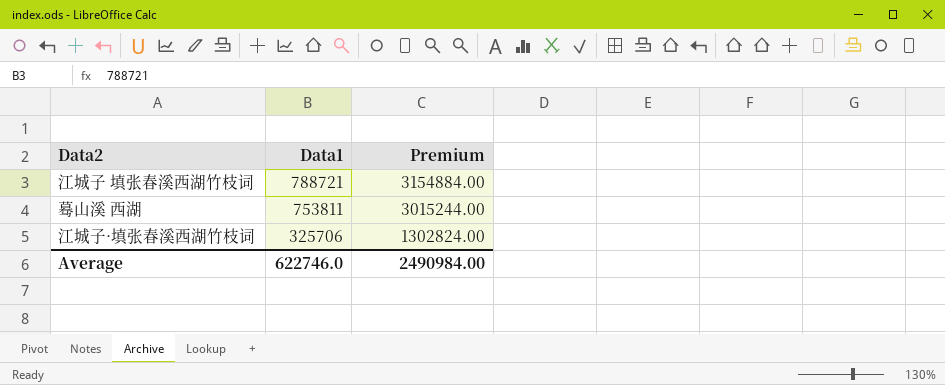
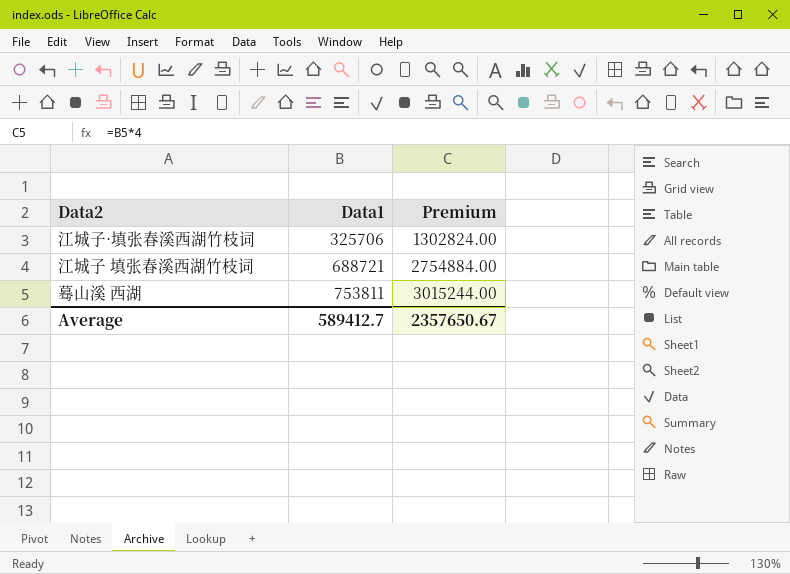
row order: Data1 descending -> Data1 ascending
江城子 填张春溪西湖竹枝词 | Data1: 788721 -> 688721
江城子 填张春溪西湖竹枝词 | Premium: 3154884.00 -> 2754884.00
Average | Data1: 622746.0 -> 589412.7
Average | Premium: 2490984.00 -> 2357650.67

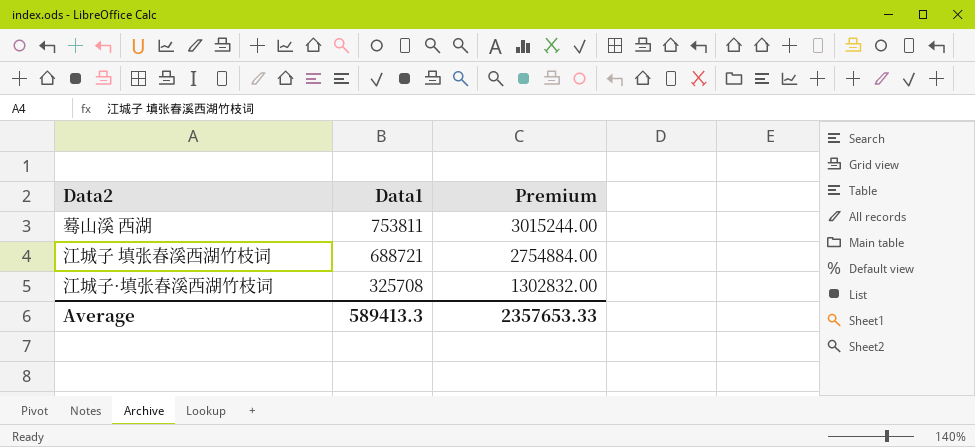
row order: Data1 ascending -> Data1 descending
江城子·填张春溪西湖竹枝词 | Data1: 325706 -> 325708
江城子·填张春溪西湖竹枝词 | Premium: 1302824.00 -> 1302832.00
Average | Data1: 589412.7 -> 589413.3
Average | Premium: 2357650.67 -> 2357653.33

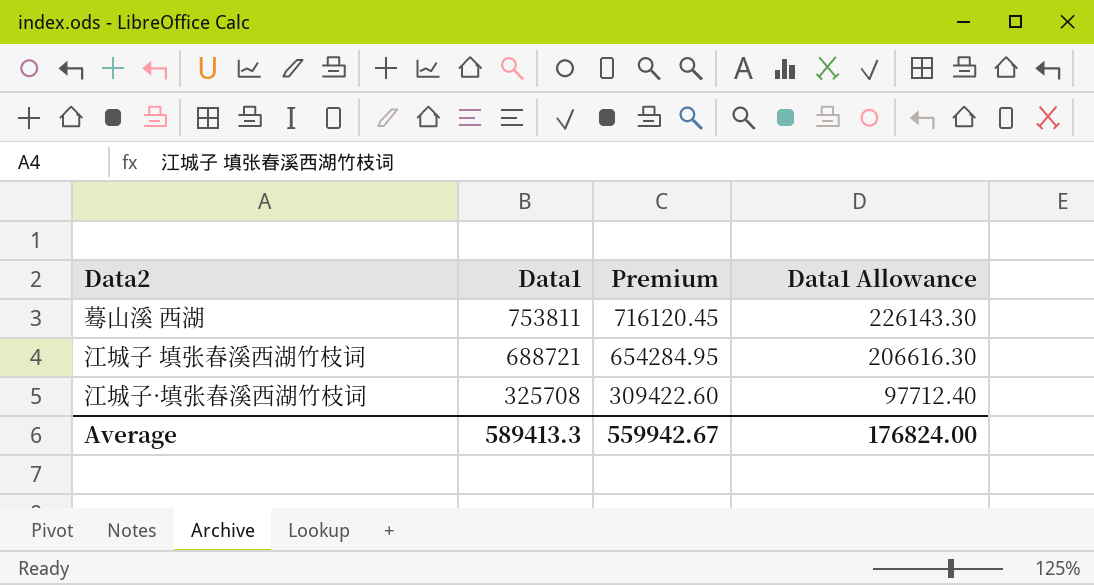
column Premium | formula: [Data1] * 4 -> [Data1] * 0.95
column Data1 Allowance | formula: none -> [Data1] * 0.3
Average | Premium: 2357653.33 -> 559942.67

